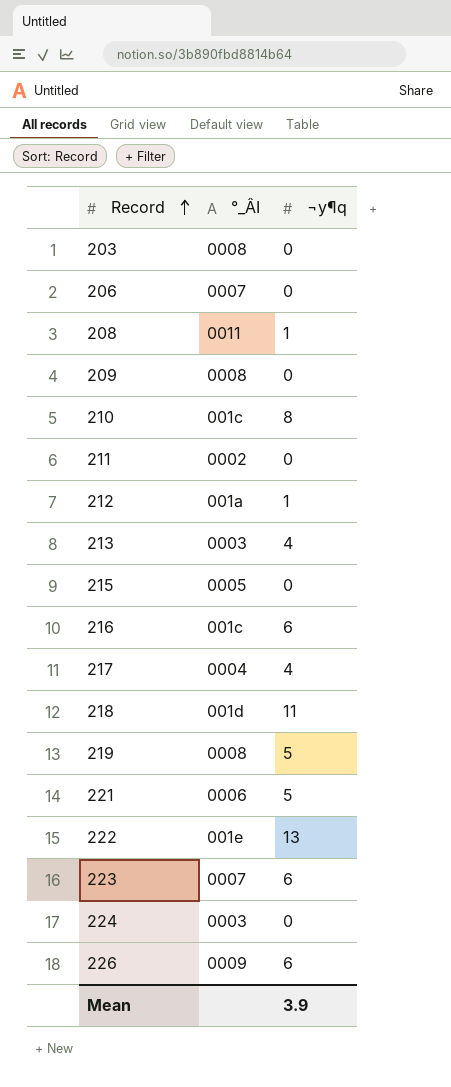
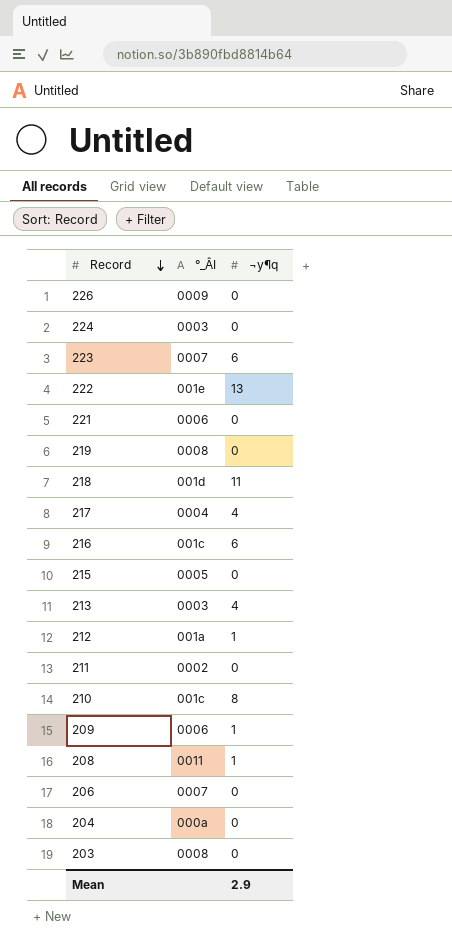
row order: Record ascending -> Record descending
226 | ¬y¶q: 6 -> 0
221 | ¬y¶q: 5 -> 0
219 | ¬y¶q: 5 -> 0
209 | °_ÂI: 0008 -> 0006
209 | ¬y¶q: 0 -> 1
row 204: none -> 000a | 0
Mean | ¬y¶q: 3.9 -> 2.9

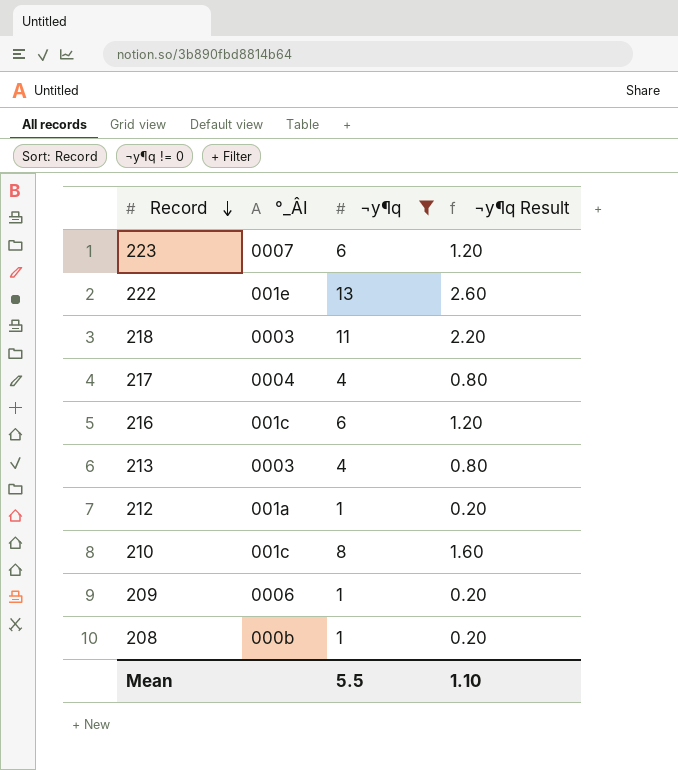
filter: none -> ¬y¶q != 0
column ¬y¶q Result | formula: none -> [¬y¶q] * 0.2
218 | °_ÂI: 001d -> 0003
208 | °_ÂI: 0011 -> 000b
Mean | ¬y¶q: 2.9 -> 5.5

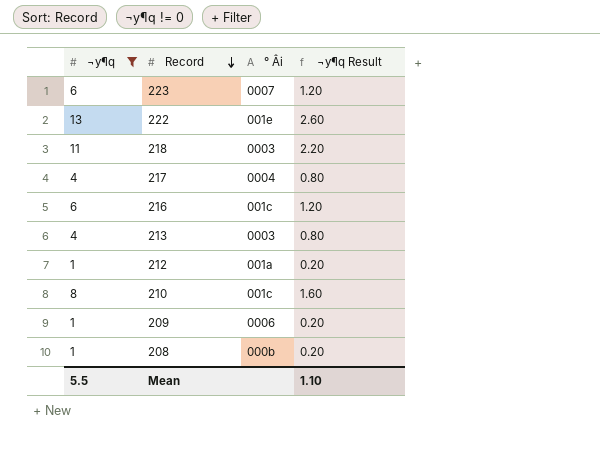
column ¬y¶q | position: 3 -> 1
column name: °_ÂI -> ° Âi

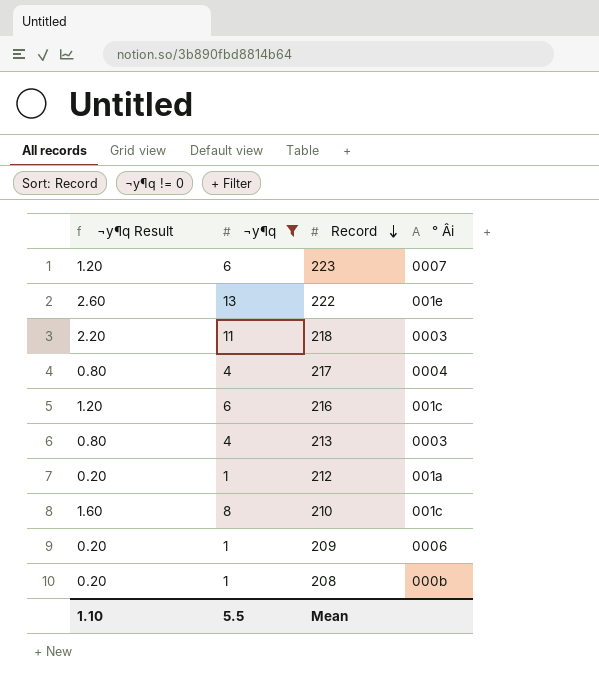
column ¬y¶q Result | position: 4 -> 1

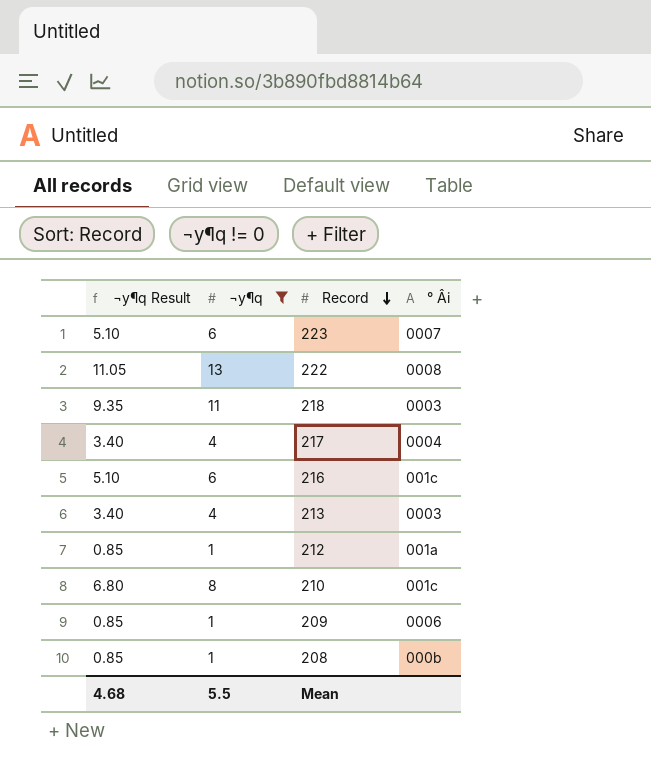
column ¬y¶q Result | formula: [¬y¶q] * 0.2 -> [¬y¶q] * 0.85
222 | ° Âi: 001e -> 0008
Mean | ¬y¶q Result: 1.10 -> 4.68

